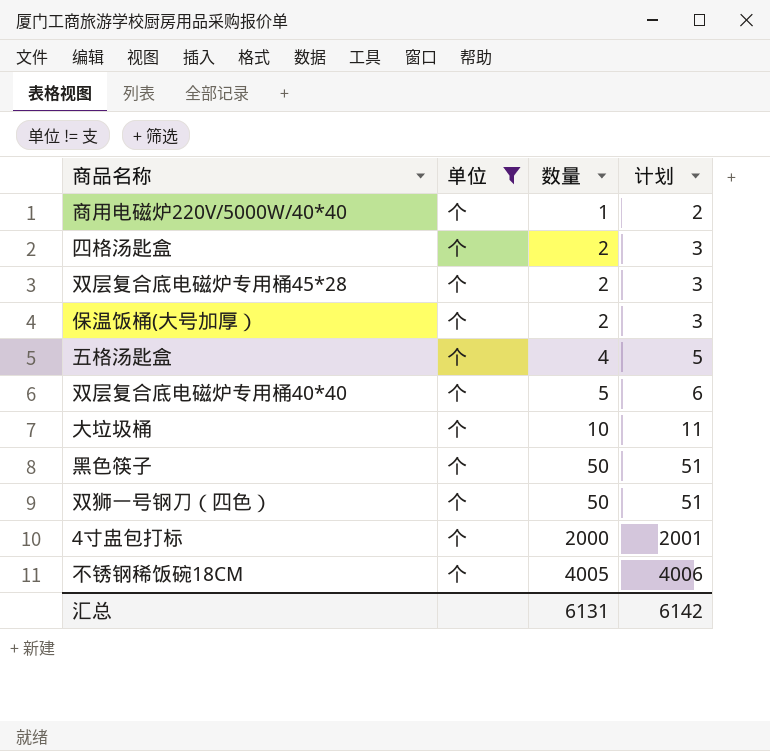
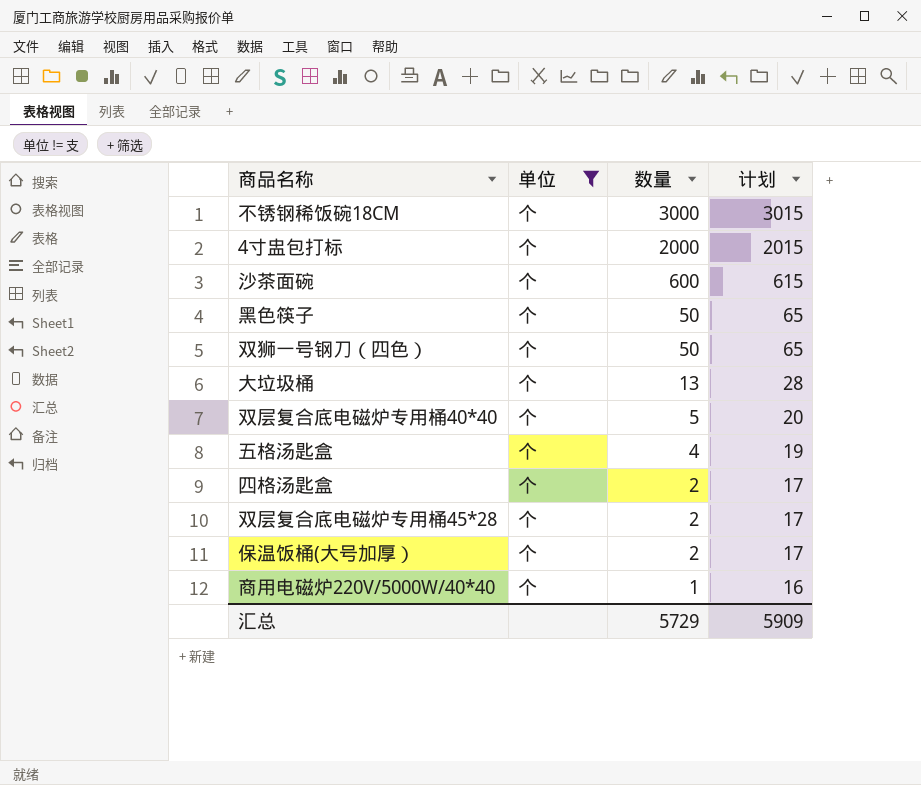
row order: 数量 ascending -> 数量 descending
column 计划 | formula: [数量] + 1 -> [数量] + 15
不锈钢稀饭碗18CM | 数量: 4005 -> 3000
row 沙茶面碗: none -> 个 | 600 | 615
大垃圾桶 | 数量: 10 -> 13
汇总 | 数量: 6131 -> 5729
汇总 | 计划: 6142 -> 5909

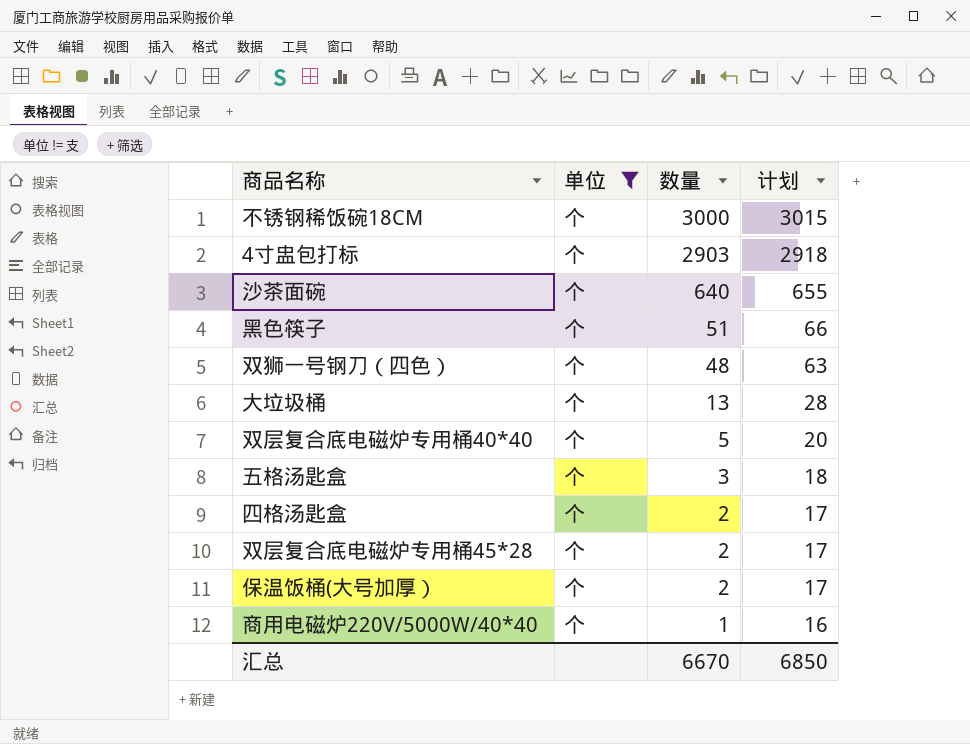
4寸盅包打标 | 数量: 2000 -> 2903
4寸盅包打标 | 计划: 2015 -> 2918
沙茶面碗 | 数量: 600 -> 640
沙茶面碗 | 计划: 615 -> 655
黑色筷子 | 数量: 50 -> 51
黑色筷子 | 计划: 65 -> 66
双狮一号钢刀（四色） | 数量: 50 -> 48
双狮一号钢刀（四色） | 计划: 65 -> 63
五格汤匙盒 | 数量: 4 -> 3
五格汤匙盒 | 计划: 19 -> 18
汇总 | 数量: 5729 -> 6670
汇总 | 计划: 5909 -> 6850

